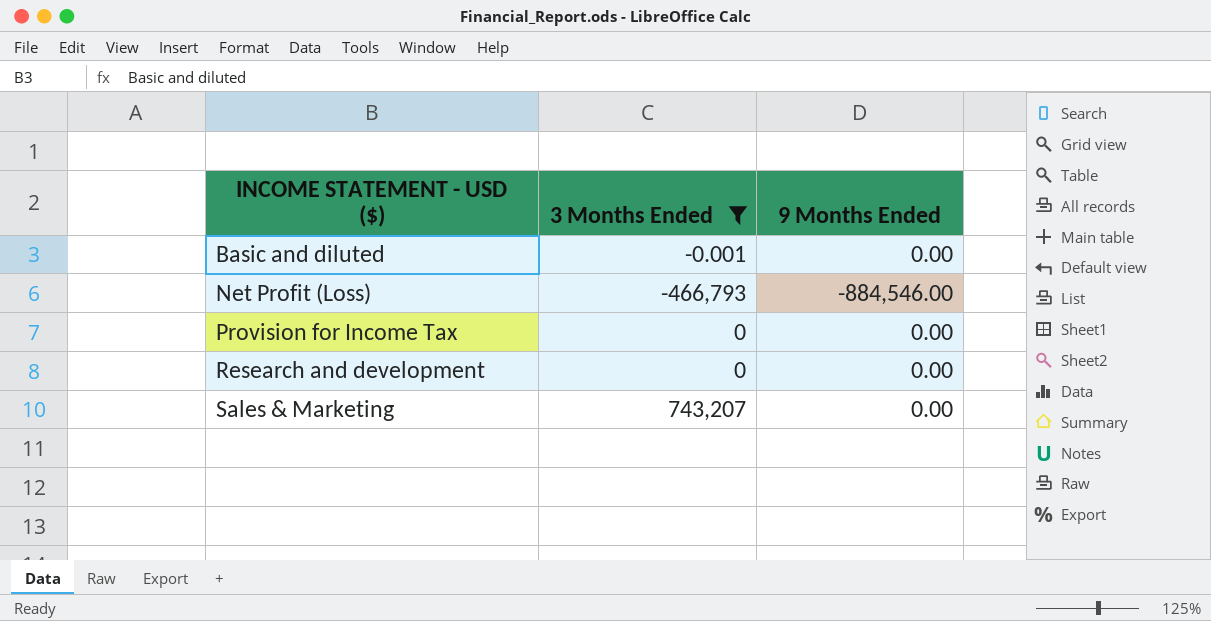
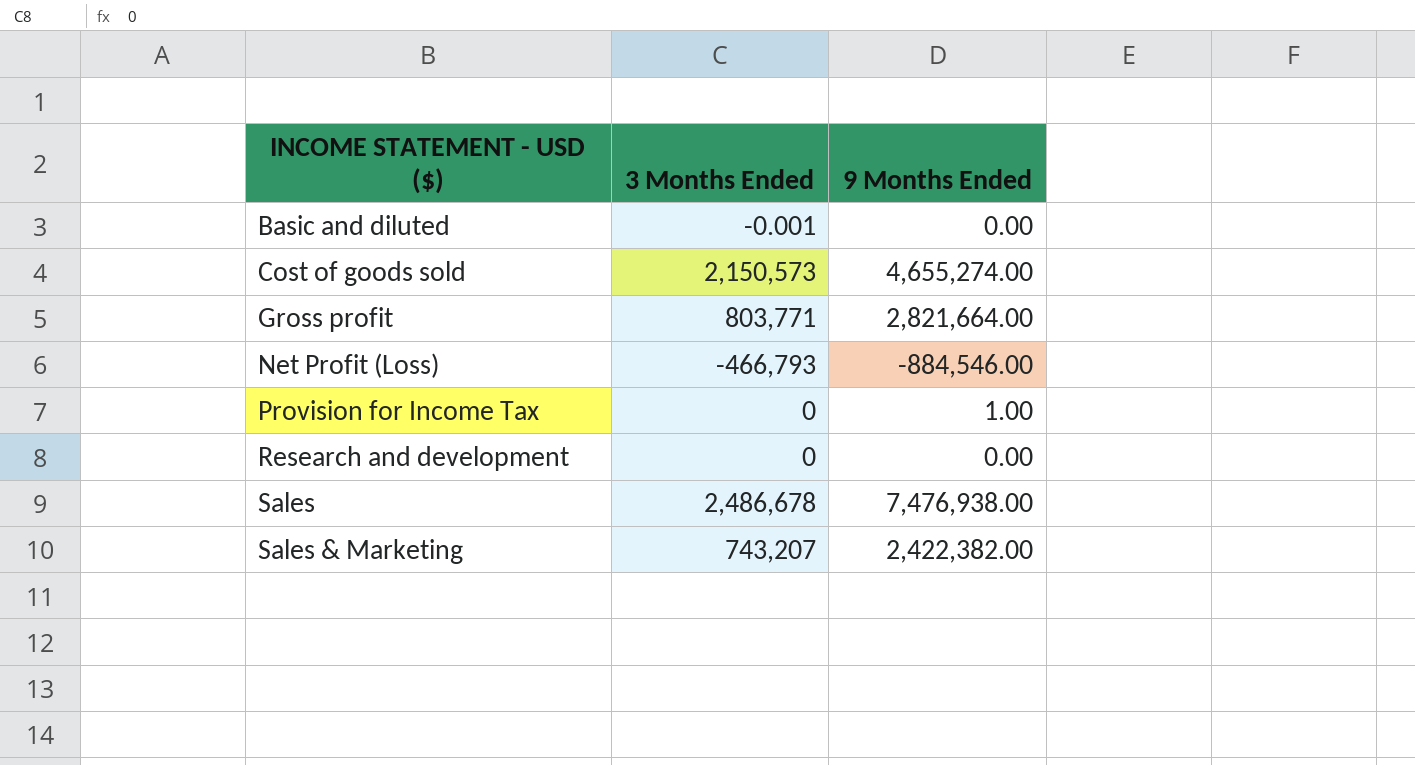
filter: 3 Months Ended <= 743,207 -> none
Provision for Income Tax | 9 Months Ended: 0.00 -> 1.00
Sales & Marketing | 9 Months Ended: 0.00 -> 2,422,382.00

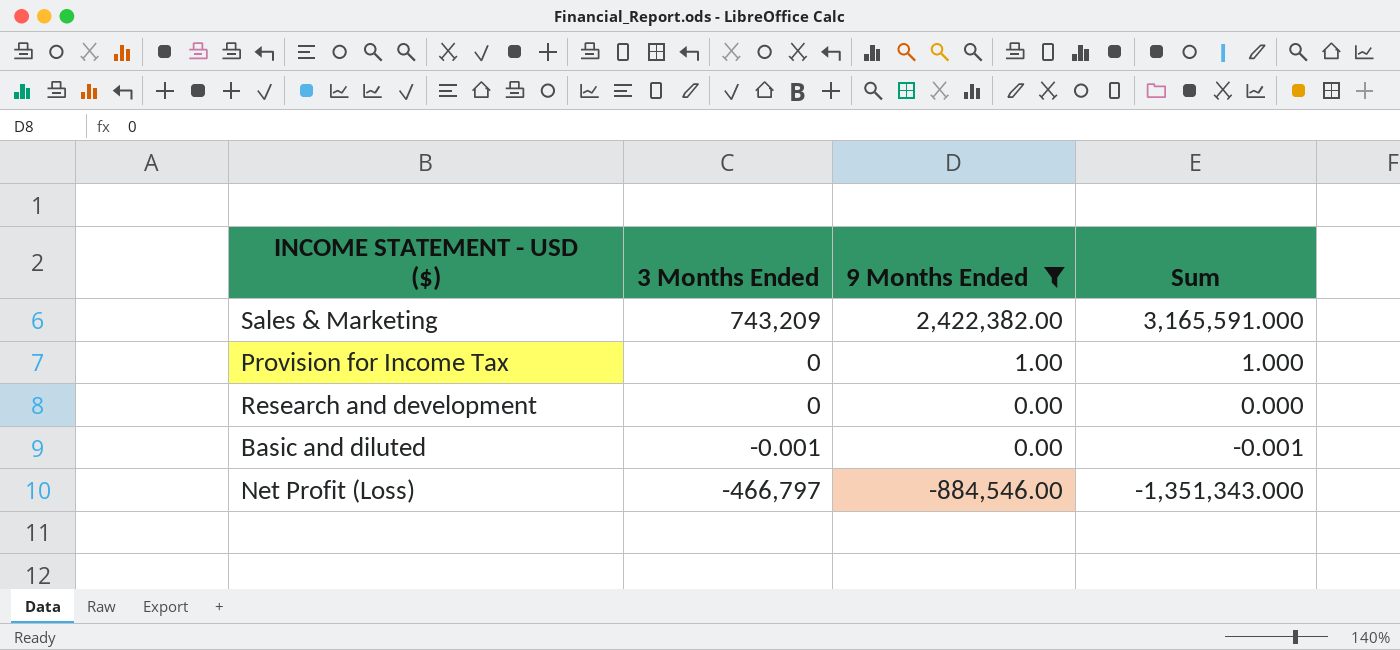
filter: none -> 9 Months Ended <= 2,422,382.00
row order: INCOME STATEMENT - USD ($) ascending -> 3 Months Ended descending
column Sum | formula: none -> [3 Months Ended] + [9 Months Ended]
Sales & Marketing | 3 Months Ended: 743,207 -> 743,209
Net Profit (Loss) | 3 Months Ended: -466,793 -> -466,797

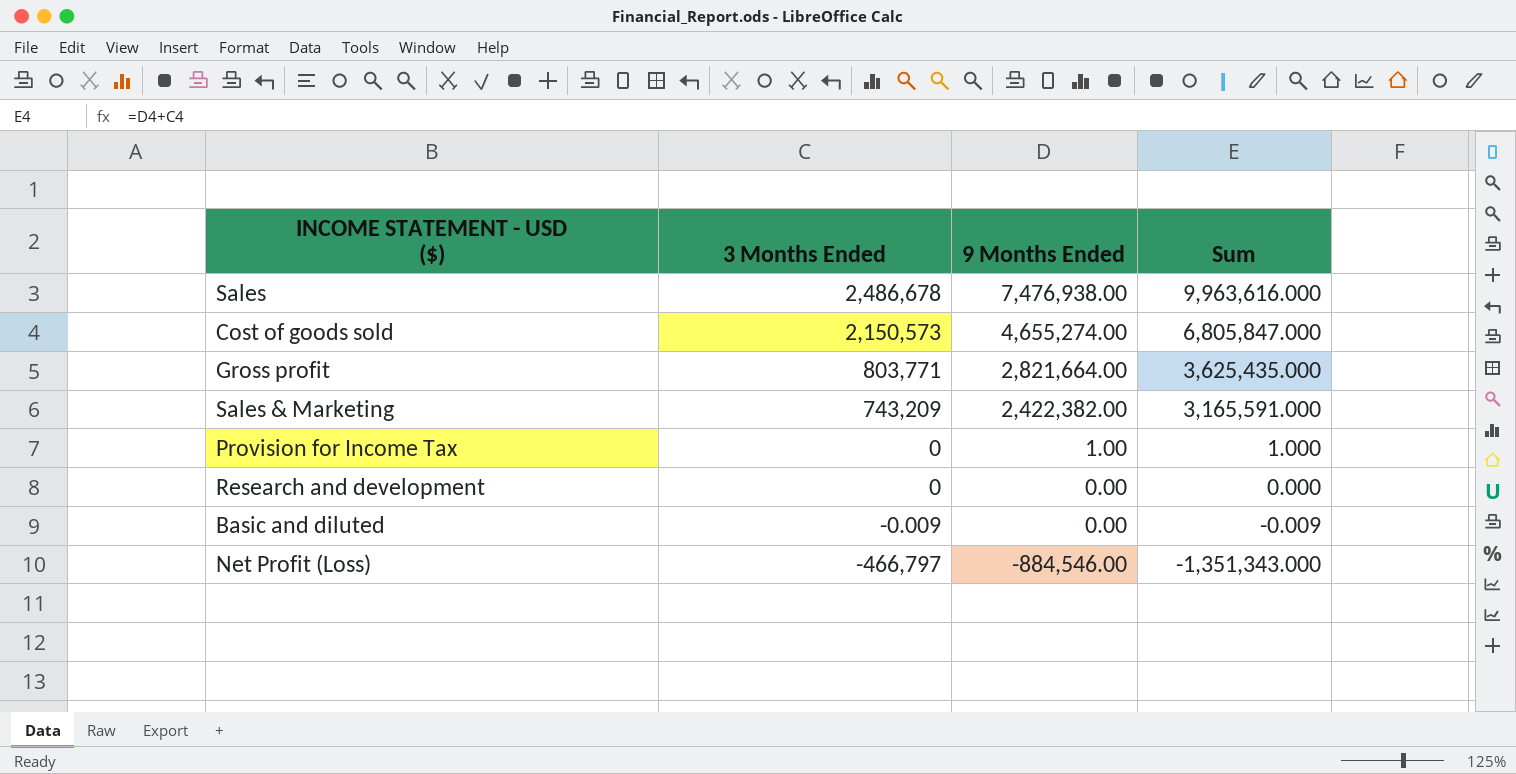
filter: 9 Months Ended <= 2,422,382.00 -> none
Basic and diluted | 3 Months Ended: -0.001 -> -0.009
Basic and diluted | Sum: -0.001 -> -0.009

